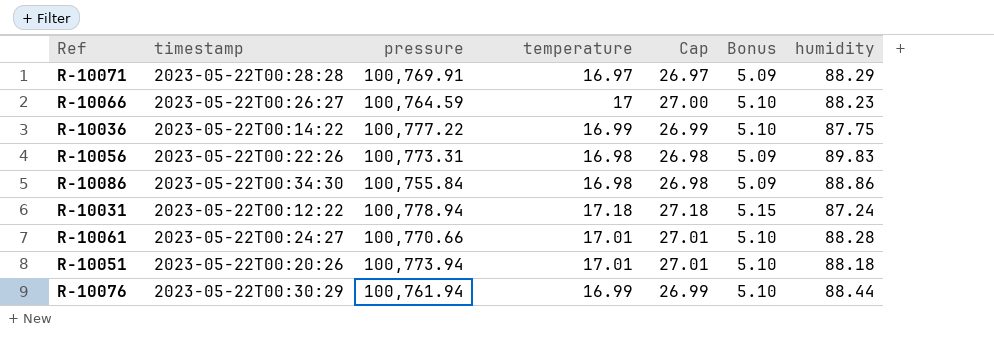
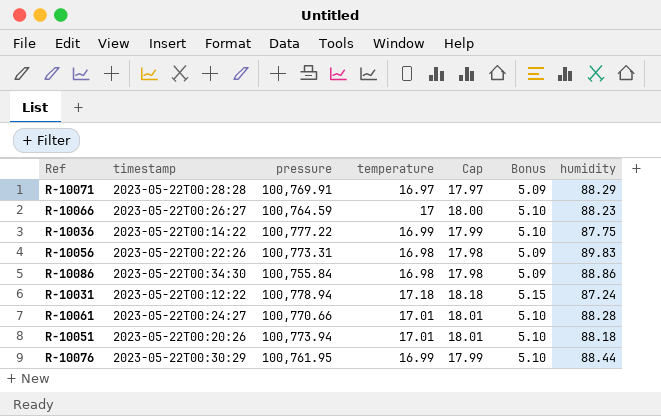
column Cap | formula: [temperature] + 10 -> [temperature] + 1
R-10076 | pressure: 100,761.94 -> 100,761.95

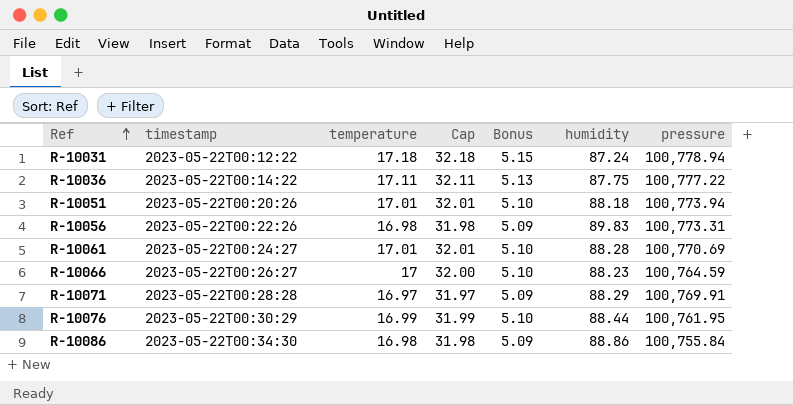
row order: none -> Ref ascending
column Cap | formula: [temperature] + 1 -> [temperature] + 15
column pressure | position: 3 -> 7
R-10036 | temperature: 16.99 -> 17.11
R-10036 | Bonus: 5.10 -> 5.13
R-10061 | pressure: 100,770.66 -> 100,770.69

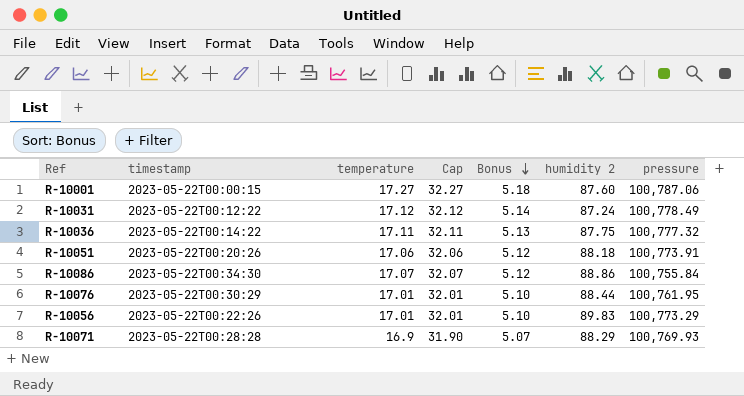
row order: Ref ascending -> Bonus descending
column name: humidity -> humidity 2
row R-10061: 2023-05-22T00:24:27 | 17.01 | 32.01 | 5.10 | 88.28 | 100,770.69 -> none
row R-10066: 2023-05-22T00:26:27 | 17 | 32.00 | 5.10 | 88.23 | 100,764.59 -> none
row R-10001: none -> 2023-05-22T00:00:15 | 17.27 | 32.27 | 5.18 | 87.60 | 100,787.06
R-10031 | temperature: 17.18 -> 17.12
R-10031 | Cap: 32.18 -> 32.12
R-10031 | Bonus: 5.15 -> 5.14
R-10031 | pressure: 100,778.94 -> 100,778.49
R-10036 | pressure: 100,777.22 -> 100,777.32
R-10051 | temperature: 17.01 -> 17.06
R-10051 | Cap: 32.01 -> 32.06
R-10051 | Bonus: 5.10 -> 5.12
R-10051 | pressure: 100,773.94 -> 100,773.91
R-10086 | temperature: 16.98 -> 17.07
R-10086 | Cap: 31.98 -> 32.07
R-10086 | Bonus: 5.09 -> 5.12
R-10076 | temperature: 16.99 -> 17.01
R-10076 | Cap: 31.99 -> 32.01
R-10056 | temperature: 16.98 -> 17.01
R-10056 | Cap: 31.98 -> 32.01
R-10056 | Bonus: 5.09 -> 5.10
R-10056 | pressure: 100,773.31 -> 100,773.29
R-10071 | temperature: 16.97 -> 16.9
R-10071 | Cap: 31.97 -> 31.90
R-10071 | Bonus: 5.09 -> 5.07
R-10071 | pressure: 100,769.91 -> 100,769.93

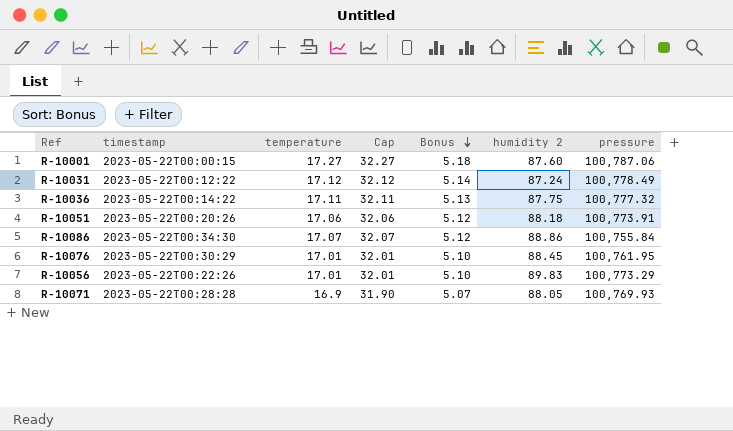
R-10076 | humidity 2: 88.44 -> 88.45
R-10071 | humidity 2: 88.29 -> 88.05

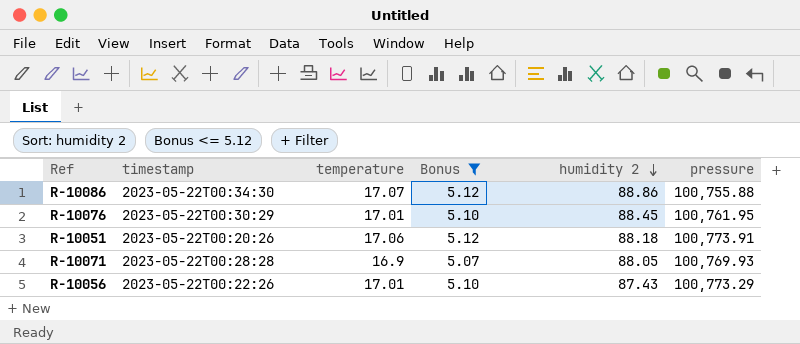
filter: none -> Bonus <= 5.12
row order: Bonus descending -> humidity 2 descending
column Cap | formula: [temperature] + 15 -> none
R-10086 | pressure: 100,755.84 -> 100,755.88
R-10056 | humidity 2: 89.83 -> 87.43

